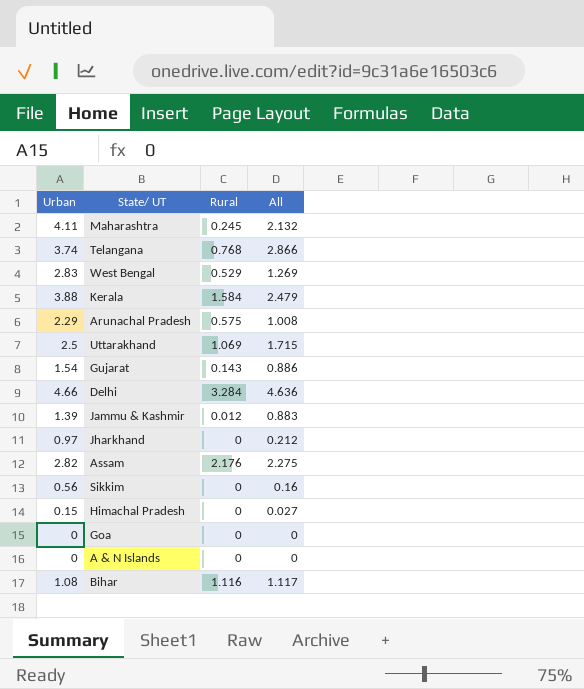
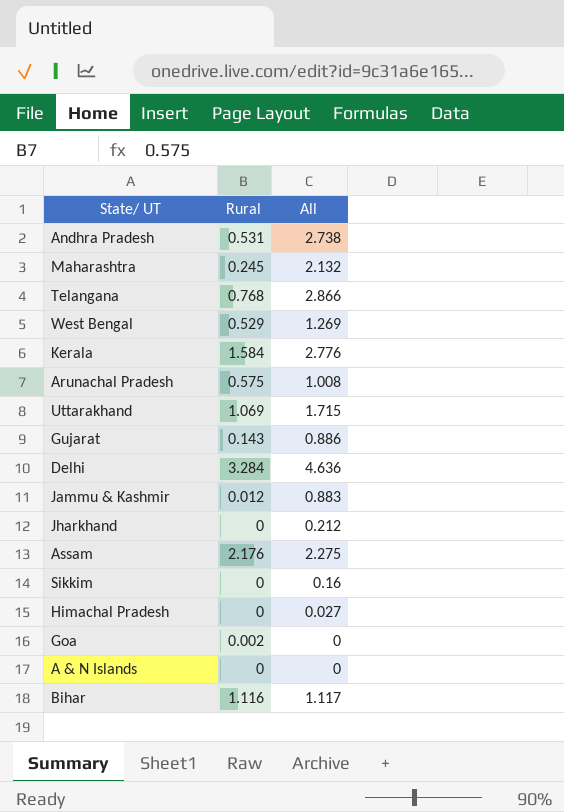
column Urban | position: 1 -> none
row Andhra Pradesh: none -> 0.531 | 2.738
Kerala | All: 2.479 -> 2.776
Goa | Rural: 0 -> 0.002

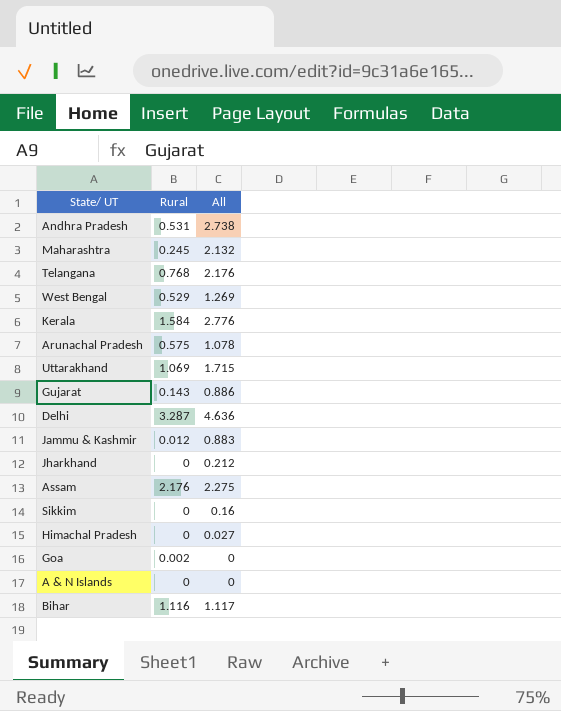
Telangana | All: 2.866 -> 2.176
Arunachal Pradesh | All: 1.008 -> 1.078
Delhi | Rural: 3.284 -> 3.287

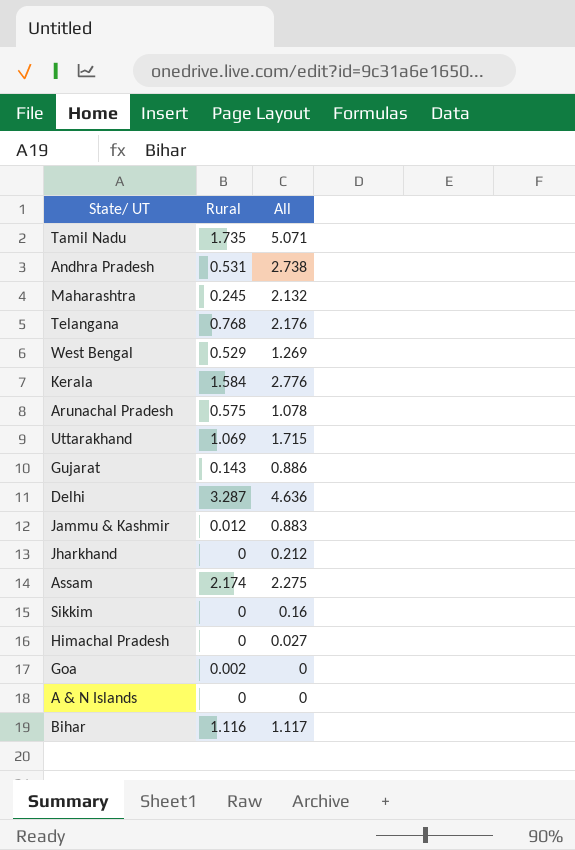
row Tamil Nadu: none -> 1.735 | 5.071
Assam | Rural: 2.176 -> 2.174

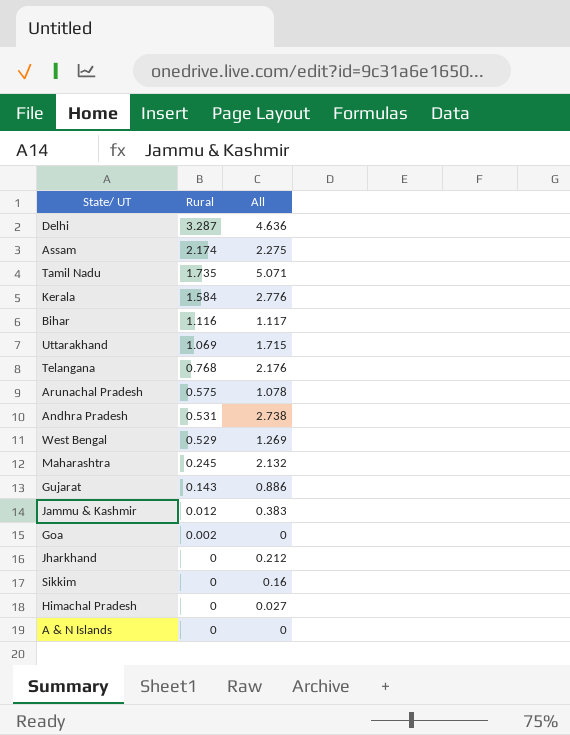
row order: none -> Rural descending
Jammu & Kashmir | All: 0.883 -> 0.383

